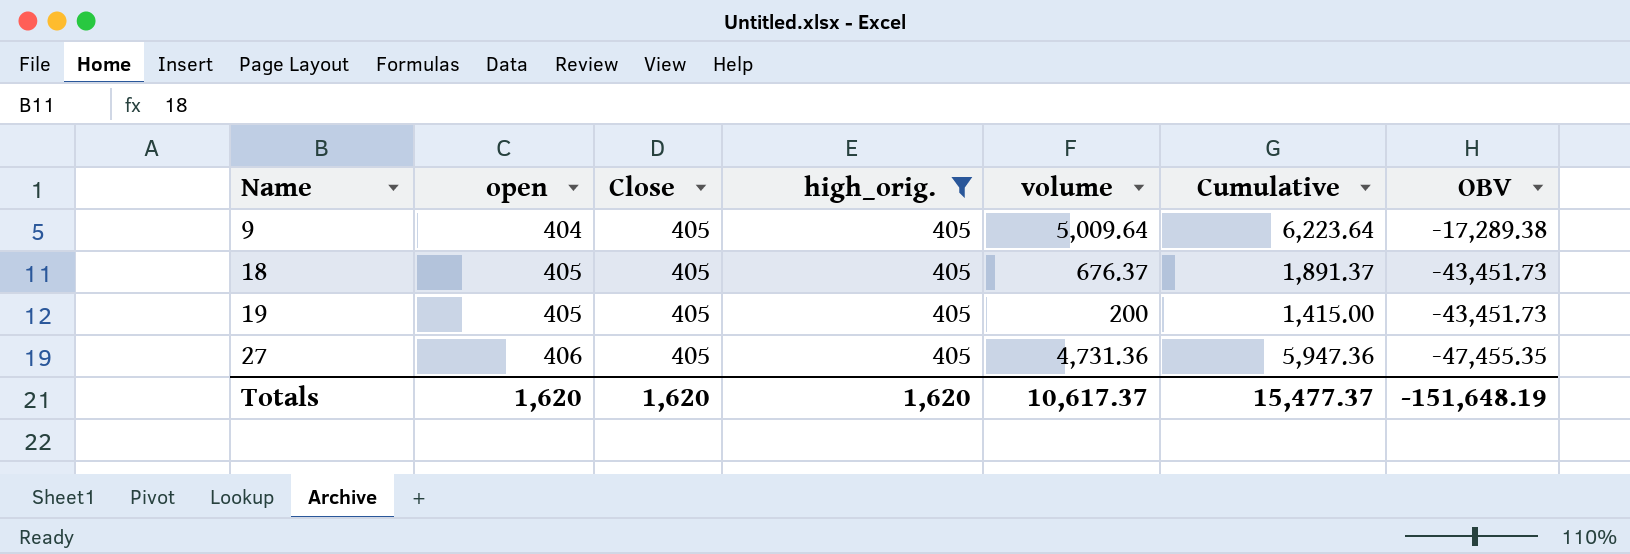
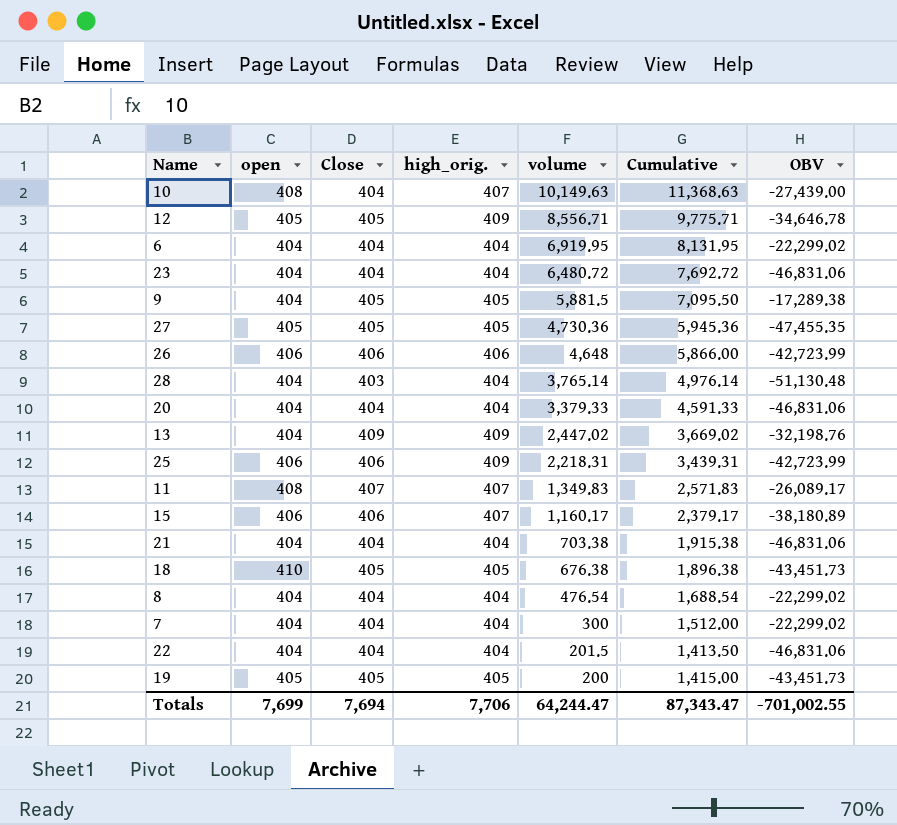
filter: high_orig. = 405 -> none
row order: Name ascending -> volume descending
9 | volume: 5,009.64 -> 5,881.5
9 | Cumulative: 6,223.64 -> 7,095.50
27 | open: 406 -> 405
27 | volume: 4,731.36 -> 4,730.36
27 | Cumulative: 5,947.36 -> 5,945.36
18 | open: 405 -> 410
18 | volume: 676.37 -> 676.38
18 | Cumulative: 1,891.37 -> 1,896.38
Totals | open: 1,620 -> 7,699
Totals | Close: 1,620 -> 7,694
Totals | high_orig.: 1,620 -> 7,706
Totals | volume: 10,617.37 -> 64,244.47
Totals | Cumulative: 15,477.37 -> 87,343.47
Totals | OBV: -151,648.19 -> -701,002.55

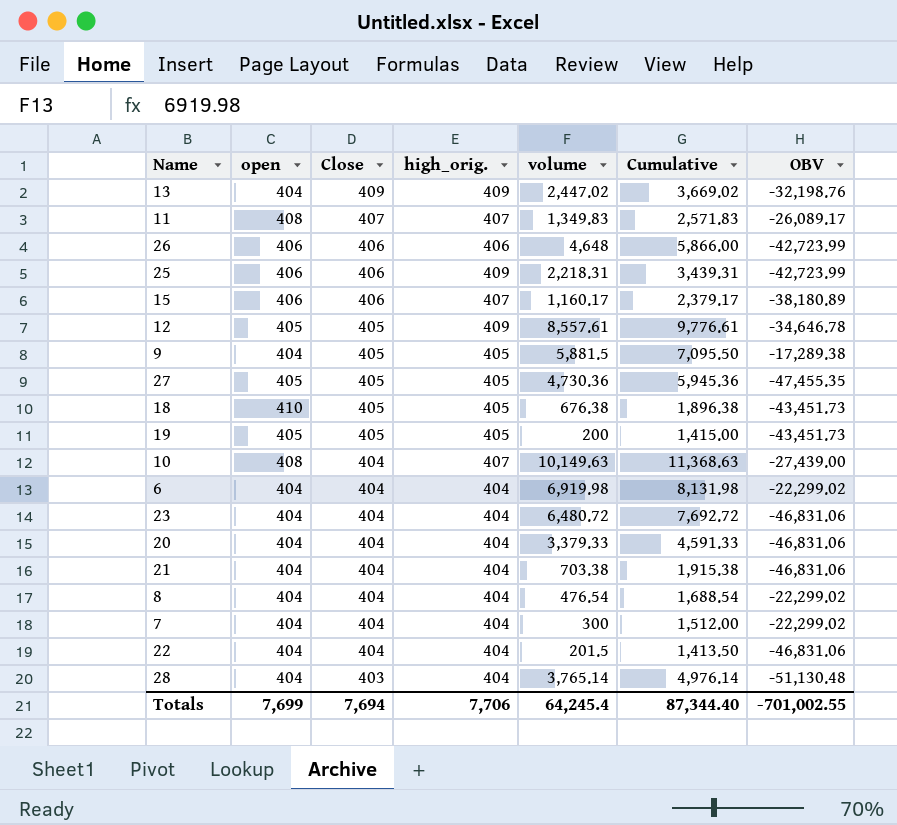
row order: volume descending -> Close descending
12 | volume: 8,556.71 -> 8,557.61
12 | Cumulative: 9,775.71 -> 9,776.61
6 | volume: 6,919.95 -> 6,919.98
6 | Cumulative: 8,131.95 -> 8,131.98
Totals | volume: 64,244.47 -> 64,245.4
Totals | Cumulative: 87,343.47 -> 87,344.40

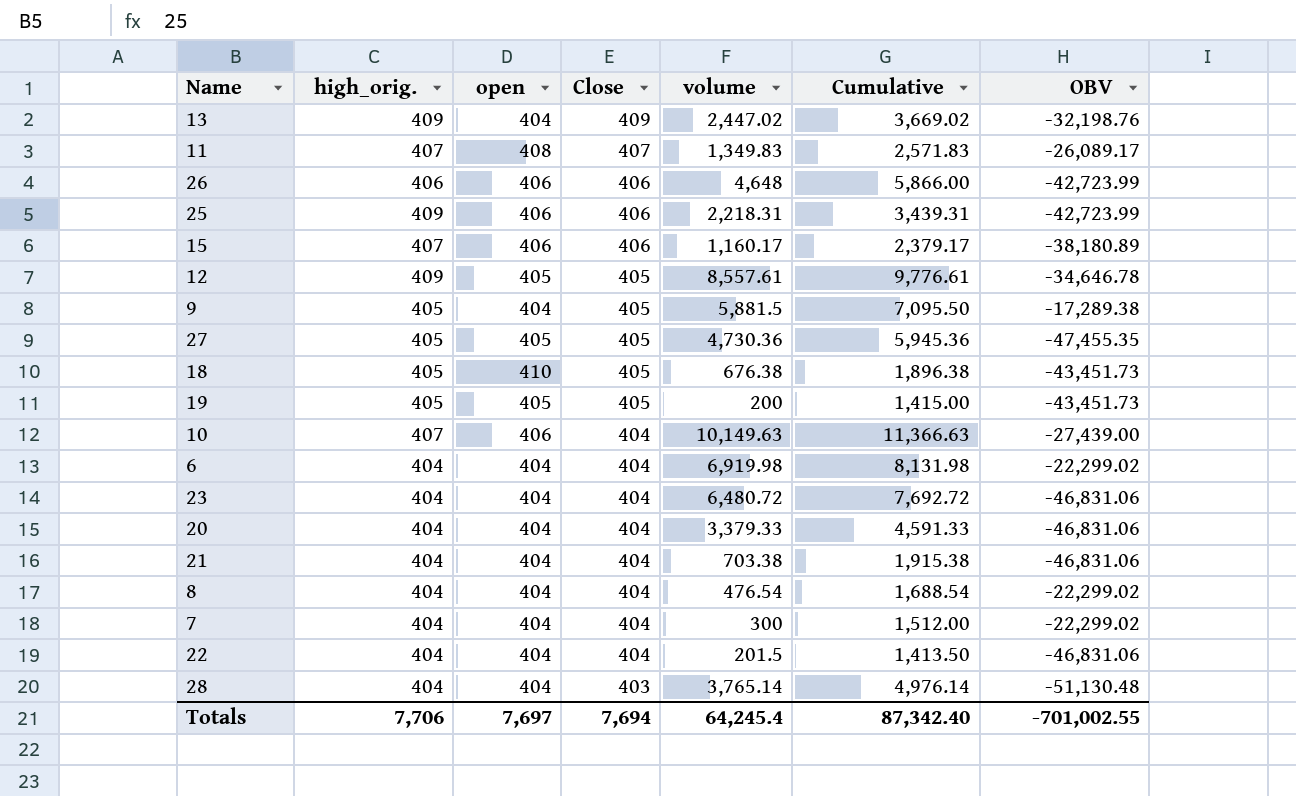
column high_orig. | position: 4 -> 2
10 | open: 408 -> 406
10 | Cumulative: 11,368.63 -> 11,366.63
Totals | open: 7,699 -> 7,697
Totals | Cumulative: 87,344.40 -> 87,342.40

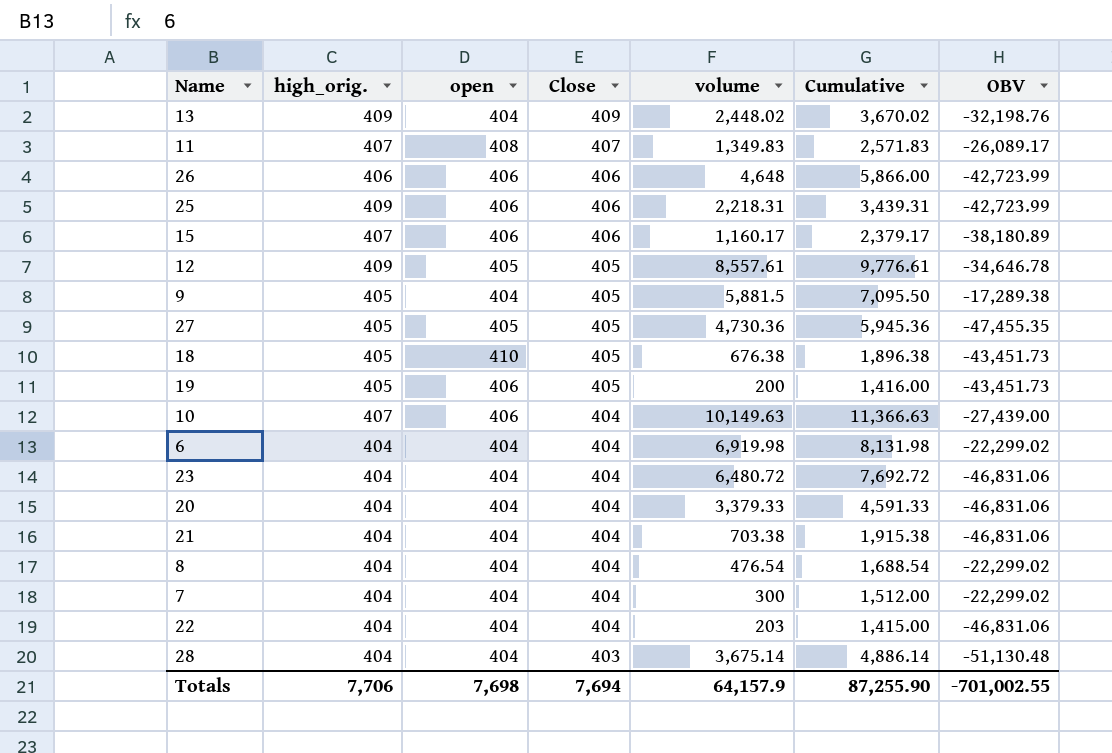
13 | volume: 2,447.02 -> 2,448.02
13 | Cumulative: 3,669.02 -> 3,670.02
19 | open: 405 -> 406
19 | Cumulative: 1,415.00 -> 1,416.00
22 | volume: 201.5 -> 203
22 | Cumulative: 1,413.50 -> 1,415.00
28 | volume: 3,765.14 -> 3,675.14
28 | Cumulative: 4,976.14 -> 4,886.14
Totals | open: 7,697 -> 7,698
Totals | volume: 64,245.4 -> 64,157.9
Totals | Cumulative: 87,342.40 -> 87,255.90

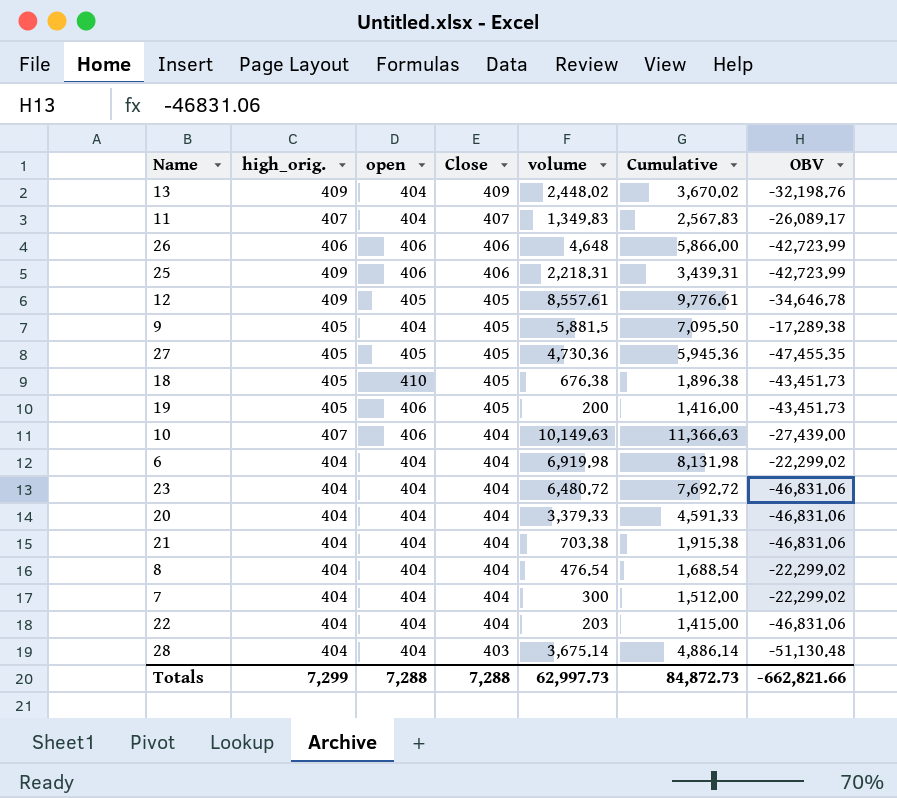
row 15: 407 | 406 | 406 | 1,160.17 | 2,379.17 | -38,180.89 -> none
11 | open: 408 -> 404
11 | Cumulative: 2,571.83 -> 2,567.83
Totals | high_orig.: 7,706 -> 7,299
Totals | open: 7,698 -> 7,288
Totals | Close: 7,694 -> 7,288
Totals | volume: 64,157.9 -> 62,997.73
Totals | Cumulative: 87,255.90 -> 84,872.73
Totals | OBV: -701,002.55 -> -662,821.66

